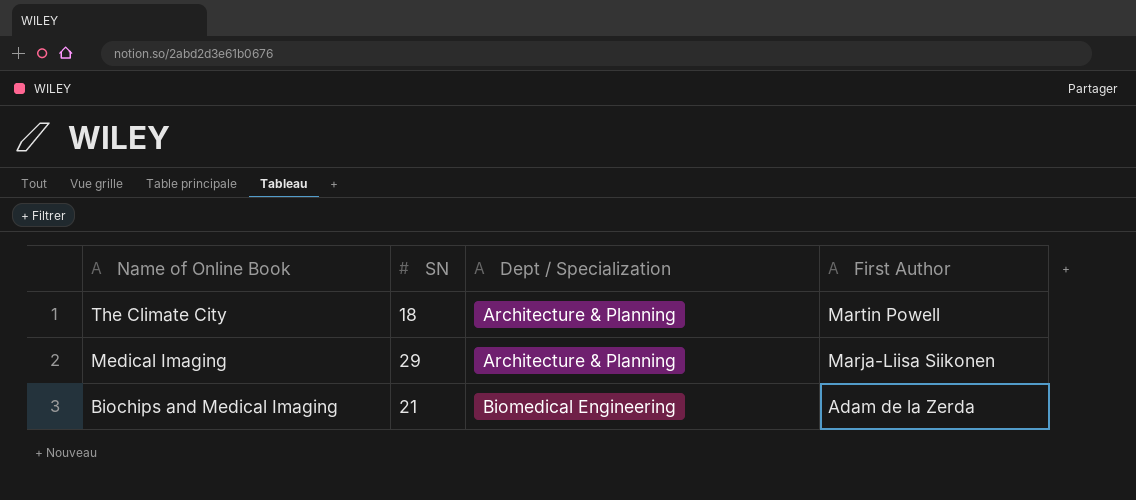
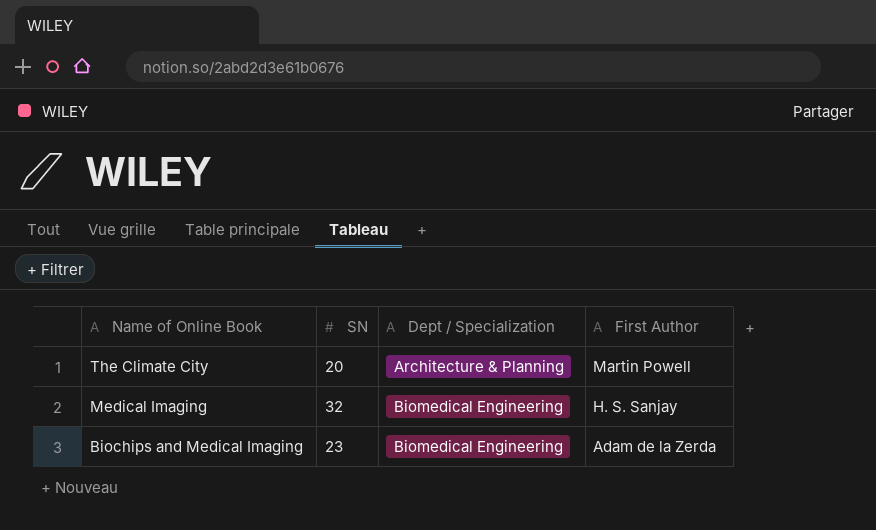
The Climate City | SN: 18 -> 20
Medical Imaging | SN: 29 -> 32
Medical Imaging | Dept / Specialization: Architecture & Planning -> Biomedical Engineering
Medical Imaging | First Author: Marja-Liisa Siikonen -> H. S. Sanjay
Biochips and Medical Imaging | SN: 21 -> 23

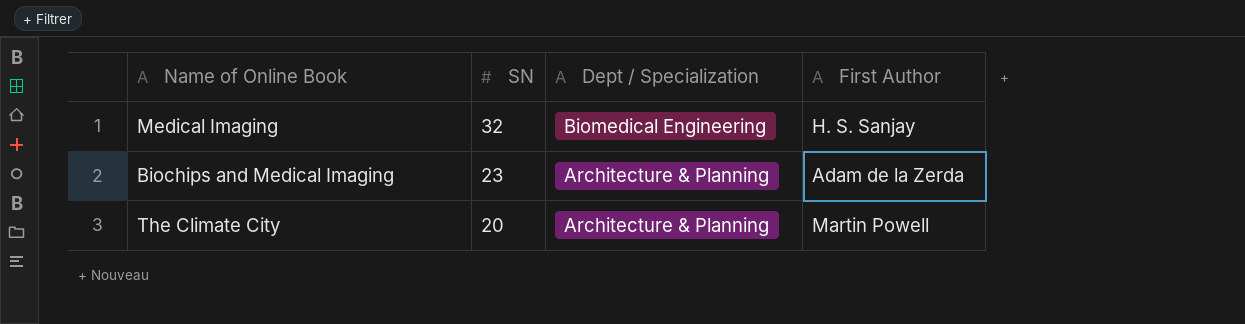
row order: Name of Online Book descending -> SN descending
Biochips and Medical Imaging | Dept / Specialization: Biomedical Engineering -> Architecture & Planning

